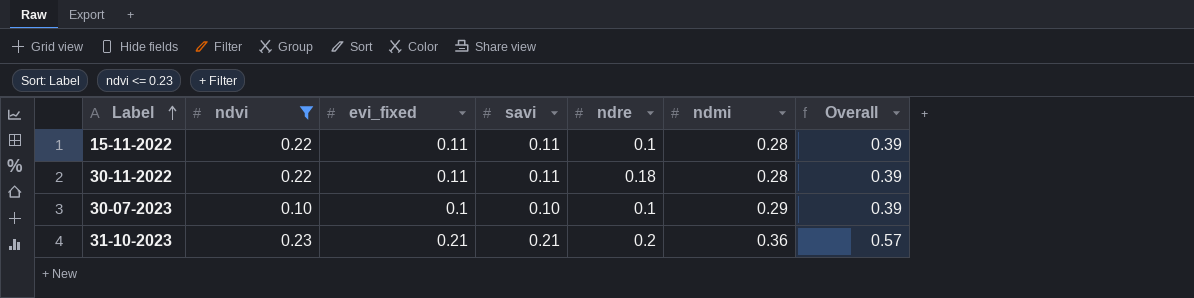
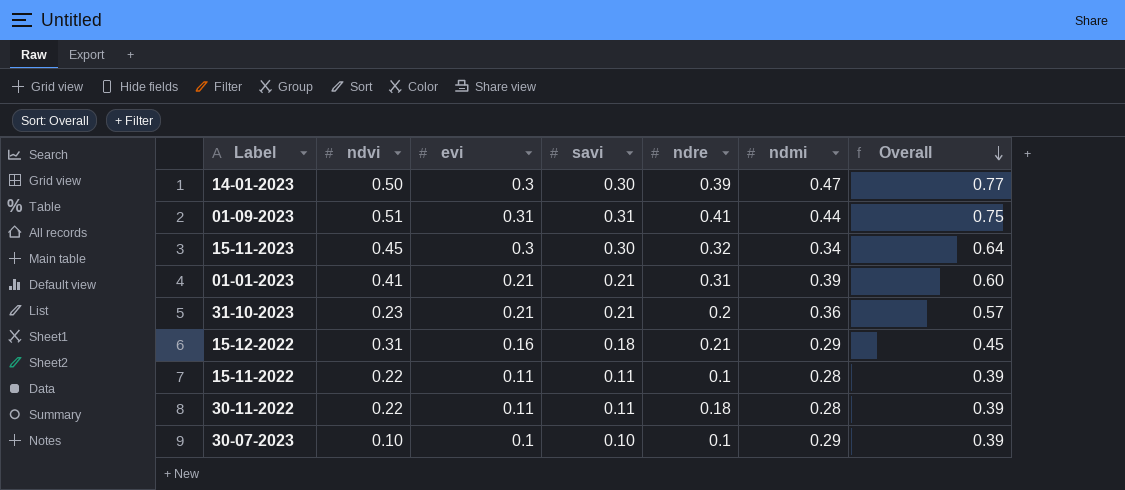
filter: ndvi <= 0.23 -> none
row order: Label ascending -> Overall descending
column name: evi_fixed -> evi

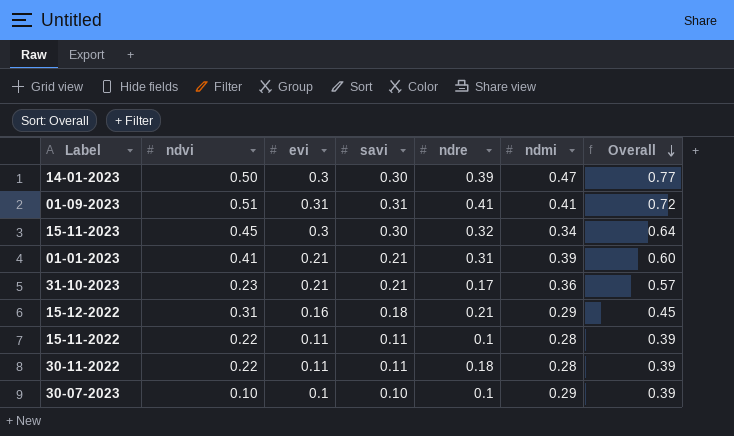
01-09-2023 | ndmi: 0.44 -> 0.41
01-09-2023 | Overall: 0.75 -> 0.72
31-10-2023 | ndre: 0.2 -> 0.17

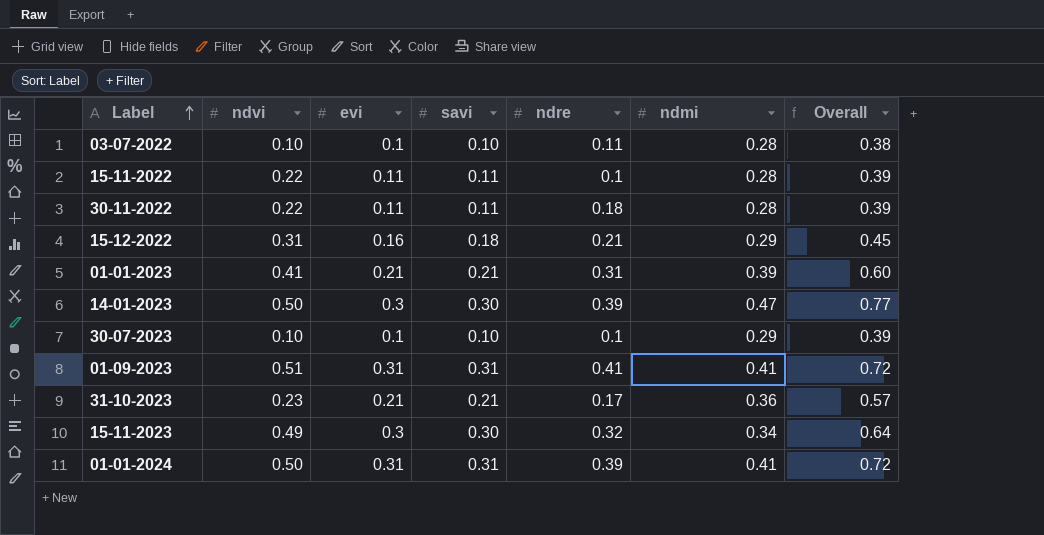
row order: Overall descending -> Label ascending
row 03-07-2022: none -> 0.10 | 0.1 | 0.10 | 0.11 | 0.28 | 0.38
15-11-2023 | ndvi: 0.45 -> 0.49
row 01-01-2024: none -> 0.50 | 0.31 | 0.31 | 0.39 | 0.41 | 0.72

